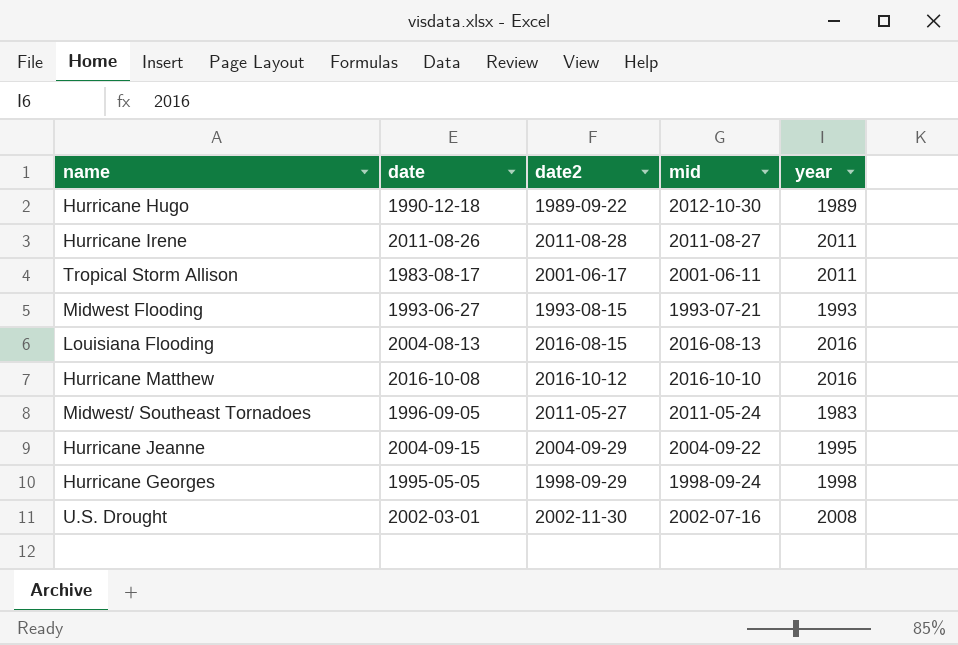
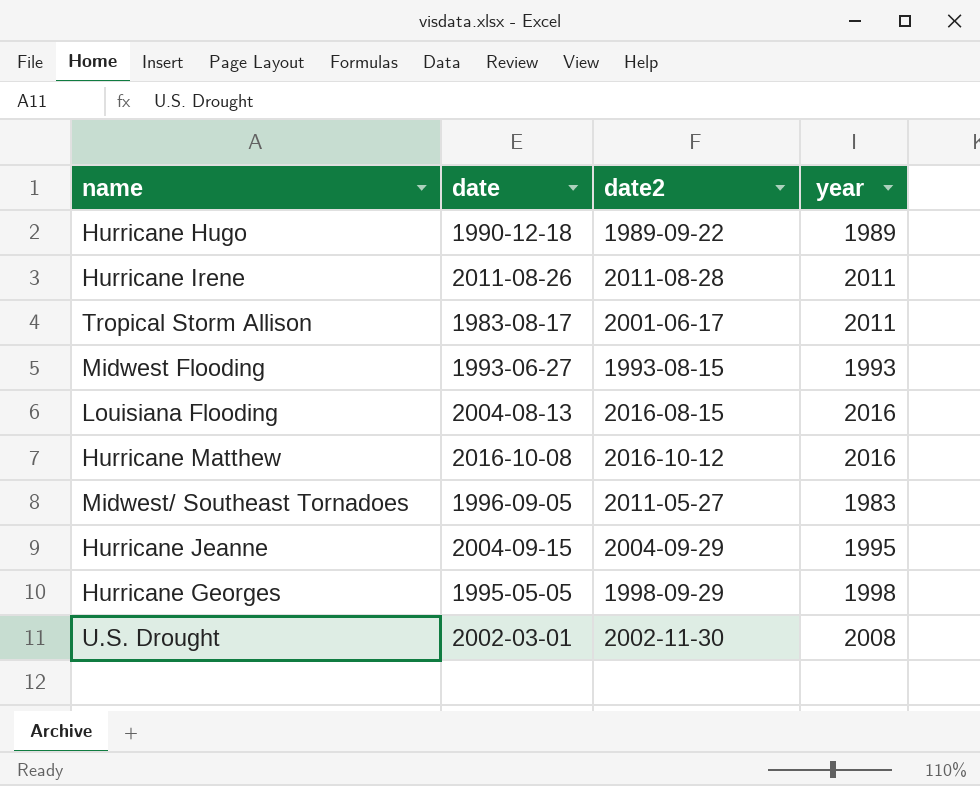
column mid | position: 4 -> none

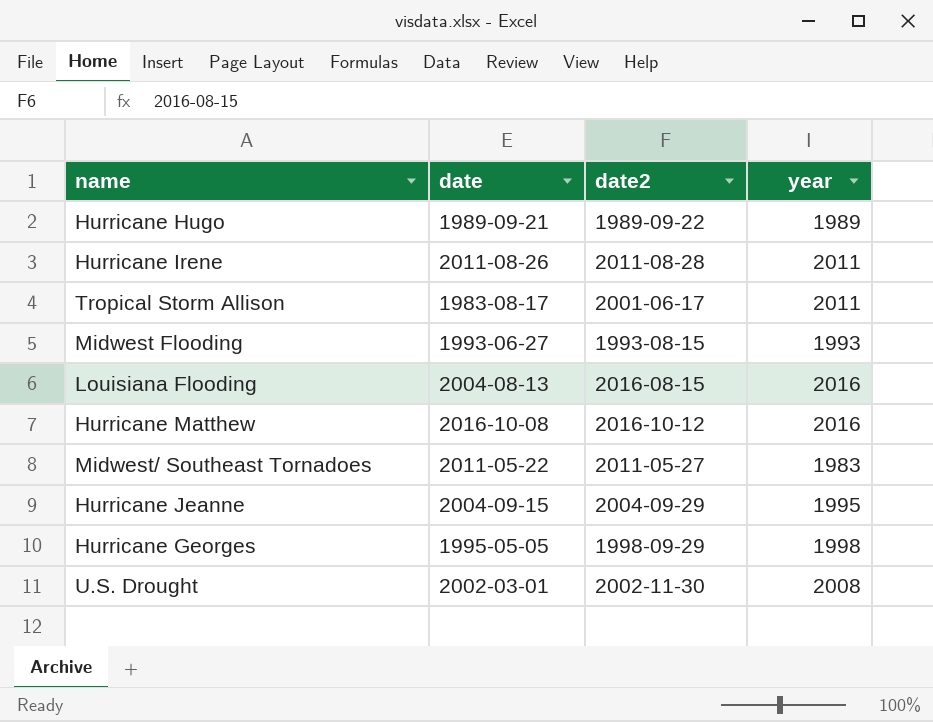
Hurricane Hugo | date: 1990-12-18 -> 1989-09-21
Midwest/ Southeast Tornadoes | date: 1996-09-05 -> 2011-05-22

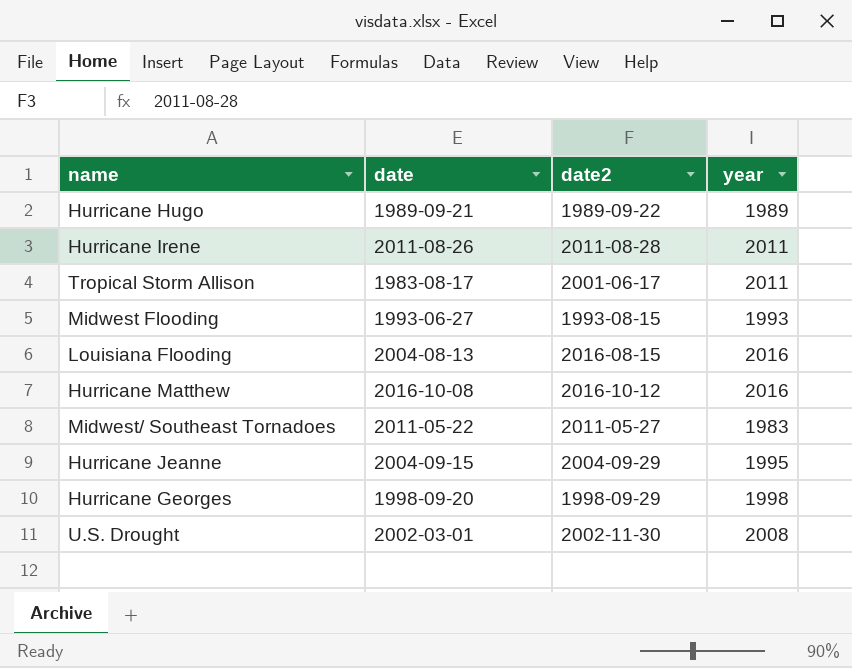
Hurricane Georges | date: 1995-05-05 -> 1998-09-20

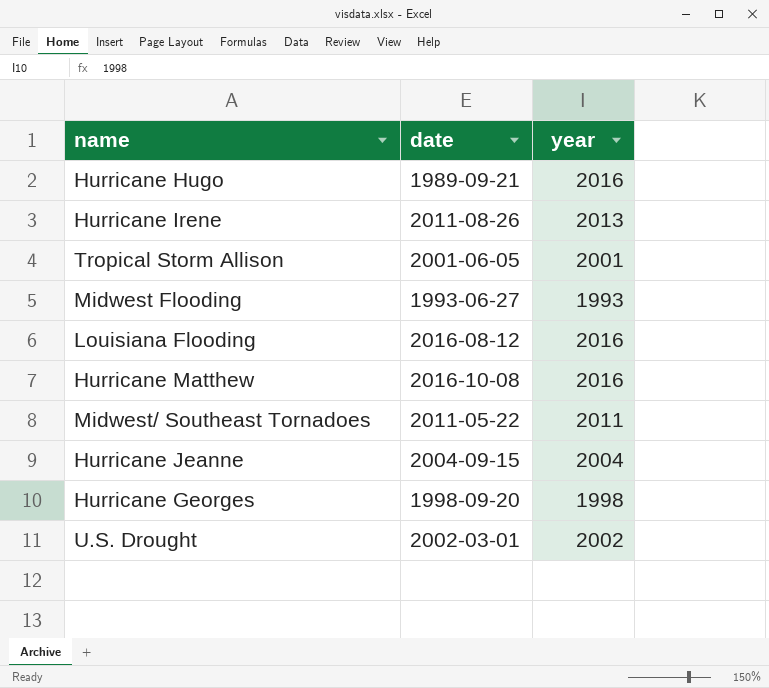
column date2 | position: 3 -> none
Hurricane Hugo | year: 1989 -> 2016
Hurricane Irene | year: 2011 -> 2013
Tropical Storm Allison | date: 1983-08-17 -> 2001-06-05
Tropical Storm Allison | year: 2011 -> 2001
Louisiana Flooding | date: 2004-08-13 -> 2016-08-12
Midwest/ Southeast Tornadoes | year: 1983 -> 2011
Hurricane Jeanne | year: 1995 -> 2004
U.S. Drought | year: 2008 -> 2002

